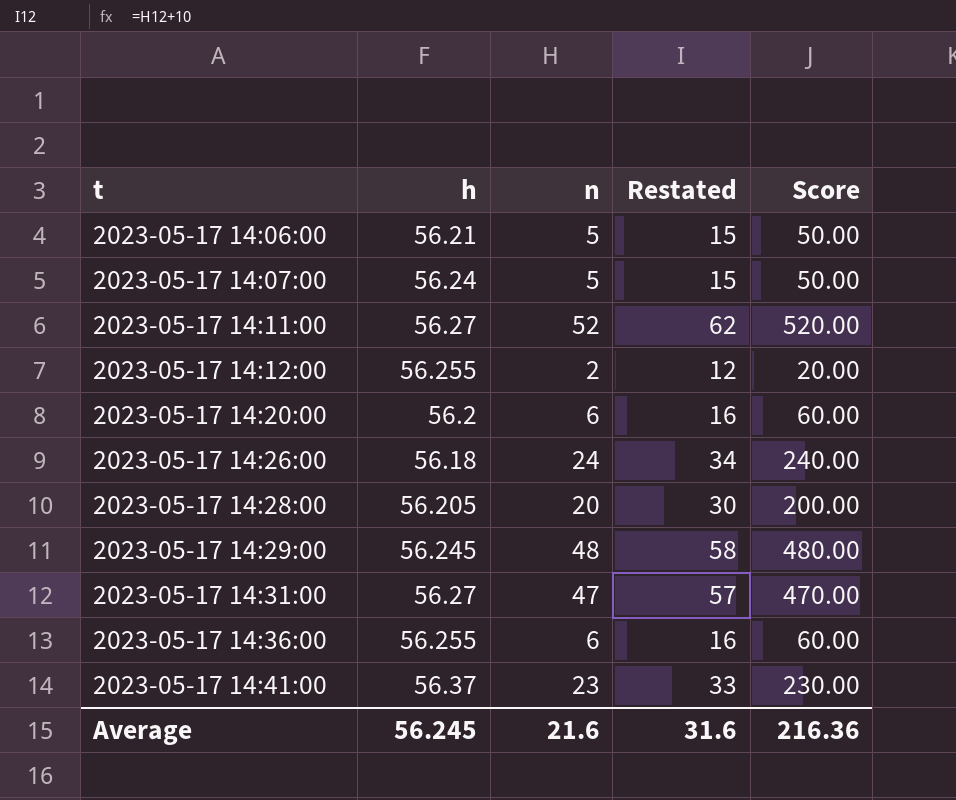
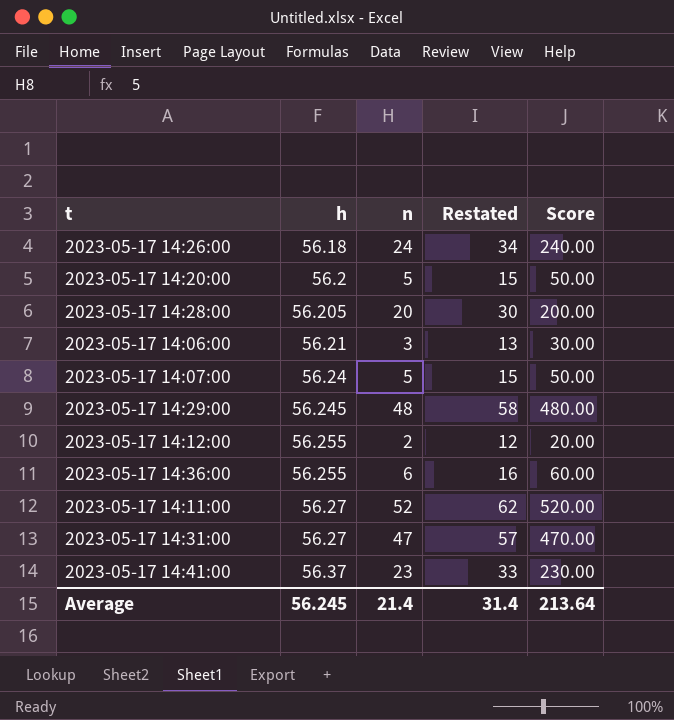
row order: t ascending -> h ascending
2023-05-17 14:20:00 | n: 6 -> 5
2023-05-17 14:20:00 | Restated: 16 -> 15
2023-05-17 14:20:00 | Score: 60.00 -> 50.00
2023-05-17 14:06:00 | n: 5 -> 3
2023-05-17 14:06:00 | Restated: 15 -> 13
2023-05-17 14:06:00 | Score: 50.00 -> 30.00
Average | n: 21.6 -> 21.4
Average | Restated: 31.6 -> 31.4
Average | Score: 216.36 -> 213.64

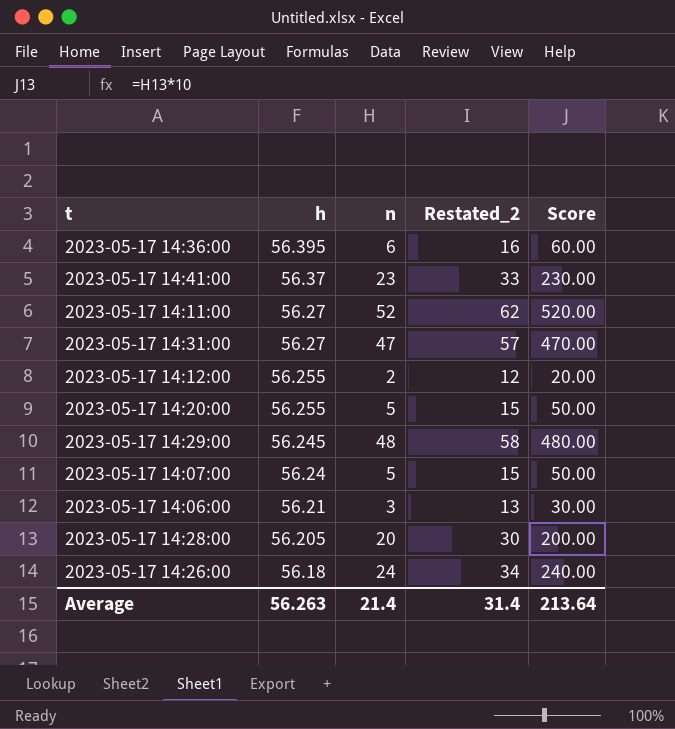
row order: h ascending -> h descending
column name: Restated -> Restated_2
2023-05-17 14:36:00 | h: 56.255 -> 56.395
2023-05-17 14:20:00 | h: 56.2 -> 56.255
Average | h: 56.245 -> 56.263

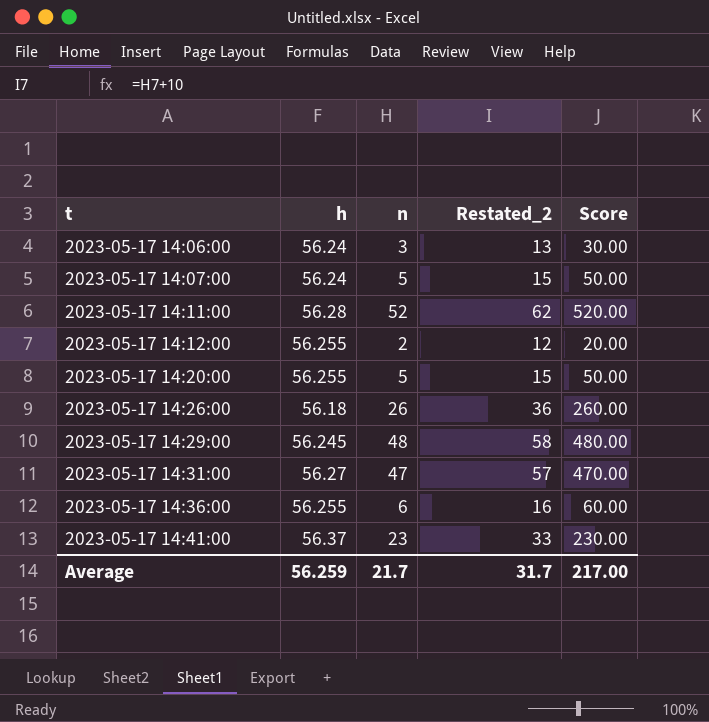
row order: h descending -> t ascending
row 2023-05-17 14:28:00: 56.205 | 20 | 30 | 200.00 -> none
2023-05-17 14:06:00 | h: 56.21 -> 56.24
2023-05-17 14:11:00 | h: 56.27 -> 56.28
2023-05-17 14:26:00 | n: 24 -> 26
2023-05-17 14:26:00 | Restated_2: 34 -> 36
2023-05-17 14:26:00 | Score: 240.00 -> 260.00
2023-05-17 14:36:00 | h: 56.395 -> 56.255
Average | h: 56.263 -> 56.259
Average | n: 21.4 -> 21.7
Average | Restated_2: 31.4 -> 31.7
Average | Score: 213.64 -> 217.00

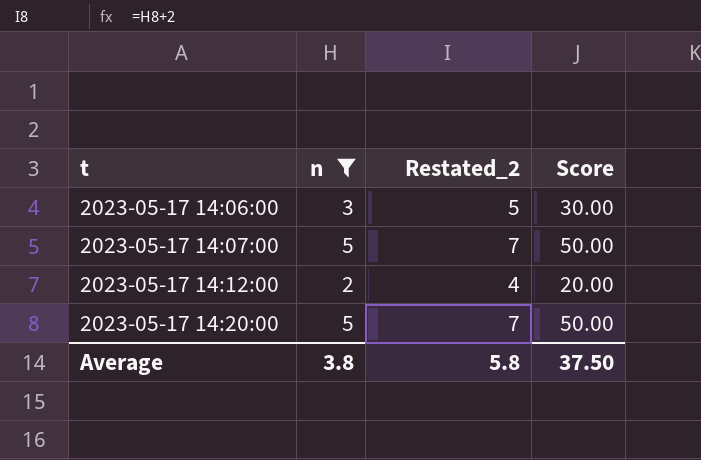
filter: none -> n <= 5
column h | position: 2 -> none
column Restated_2 | formula: [n] + 10 -> [n] + 2
Average | n: 21.7 -> 3.8
Average | Restated_2: 31.7 -> 5.8
Average | Score: 217.00 -> 37.50

